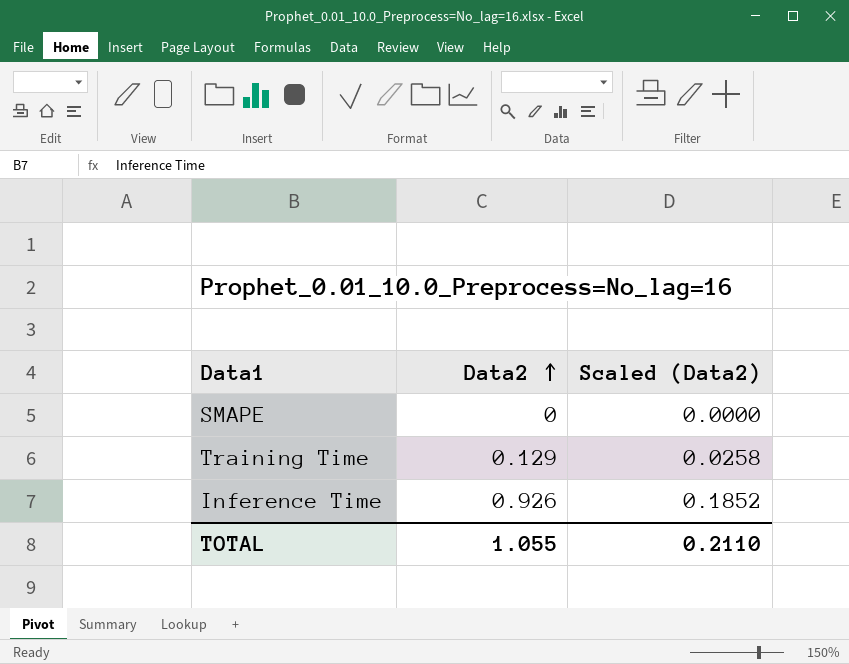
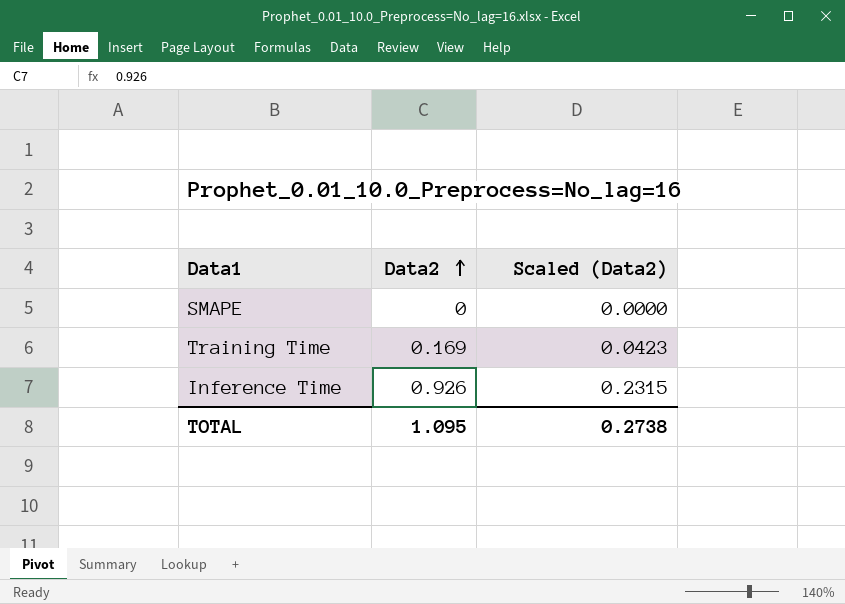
column Scaled (Data2) | formula: [Data2] * 0.2 -> [Data2] * 0.25
Training Time | Data2: 0.129 -> 0.169
TOTAL | Data2: 1.055 -> 1.095
TOTAL | Scaled (Data2): 0.2110 -> 0.2738

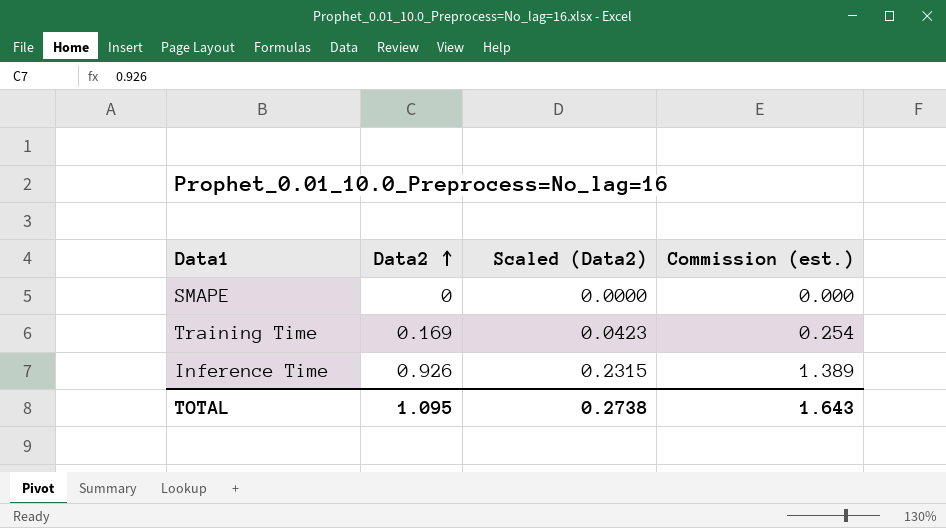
column Commission (est.) | formula: none -> [Data2] * 1.5

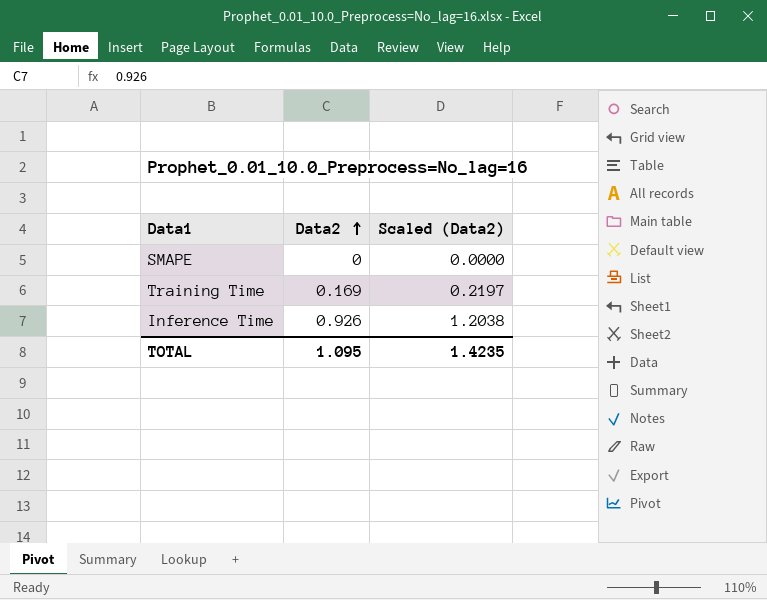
column Commission (est.) | formula: [Data2] * 1.5 -> none
column Scaled (Data2) | formula: [Data2] * 0.25 -> [Data2] * 1.3
TOTAL | Scaled (Data2): 0.2738 -> 1.4235

